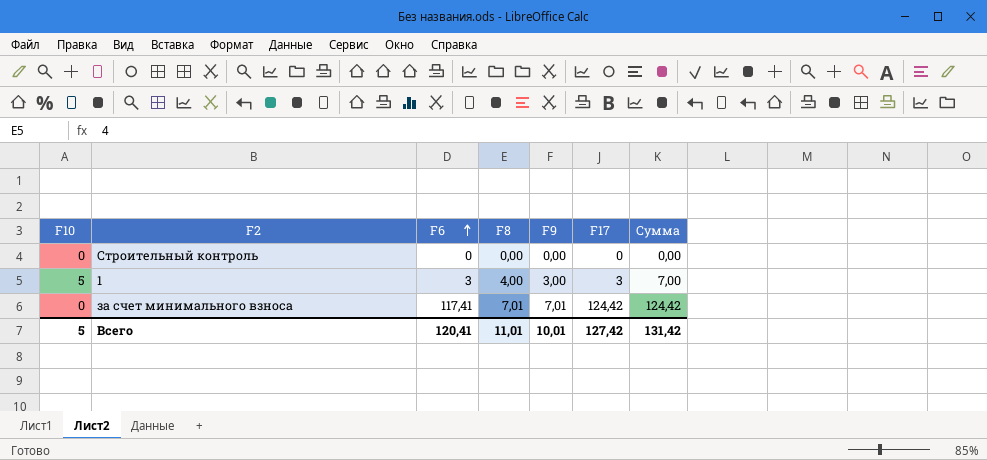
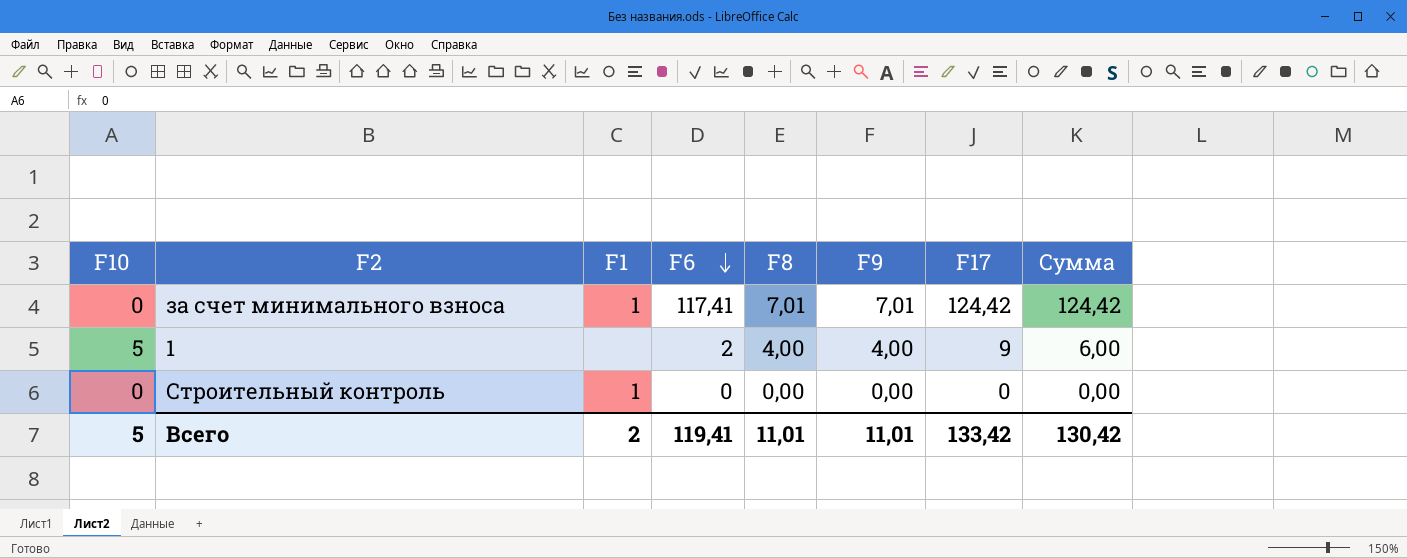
row order: F6 ascending -> F6 descending
column F1 | position: none -> 3
1 | F6: 3 -> 2
1 | F9: 3,00 -> 4,00
1 | F17: 3 -> 9
1 | Сумма: 7,00 -> 6,00
Всего | F6: 120,41 -> 119,41
Всего | F9: 10,01 -> 11,01
Всего | F17: 127,42 -> 133,42
Всего | Сумма: 131,42 -> 130,42

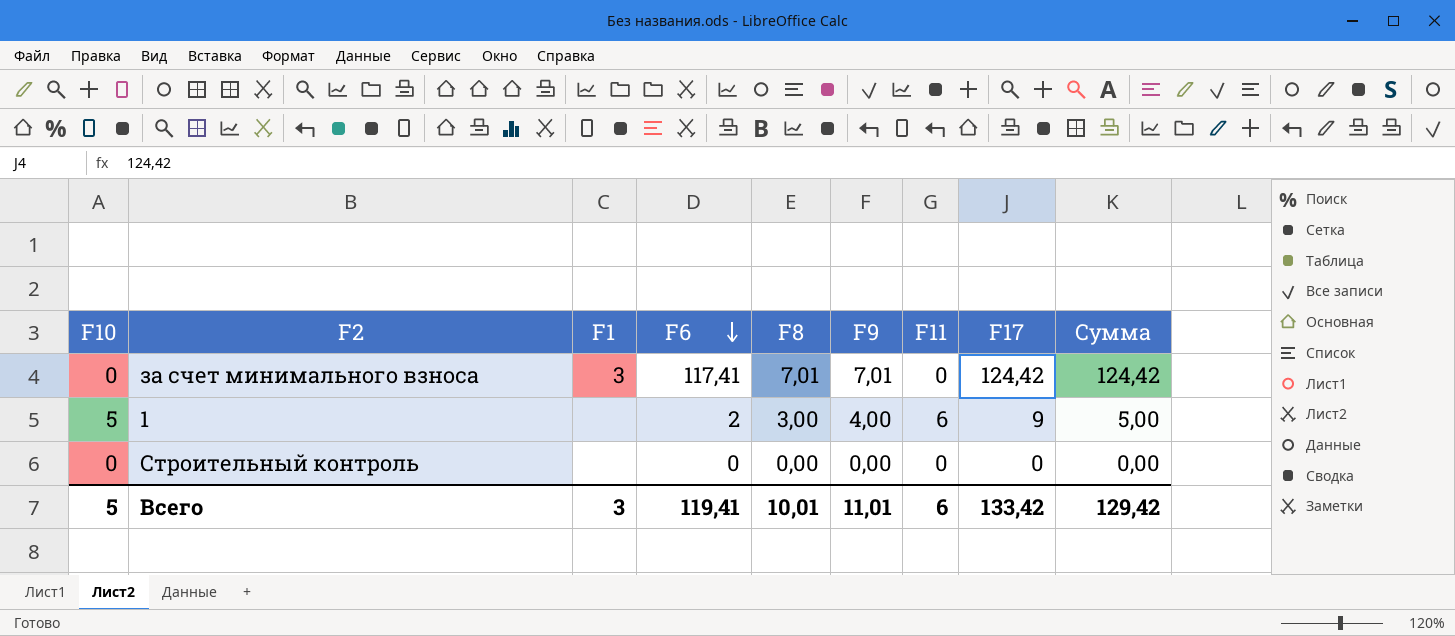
column F11 | position: none -> 7
за счет минимального взноса | F1: 1 -> 3
1 | F8: 4,00 -> 3,00
1 | Сумма: 6,00 -> 5,00
Строительный контроль | F1: 1 -> none
Всего | F1: 2 -> 3
Всего | F8: 11,01 -> 10,01
Всего | Сумма: 130,42 -> 129,42

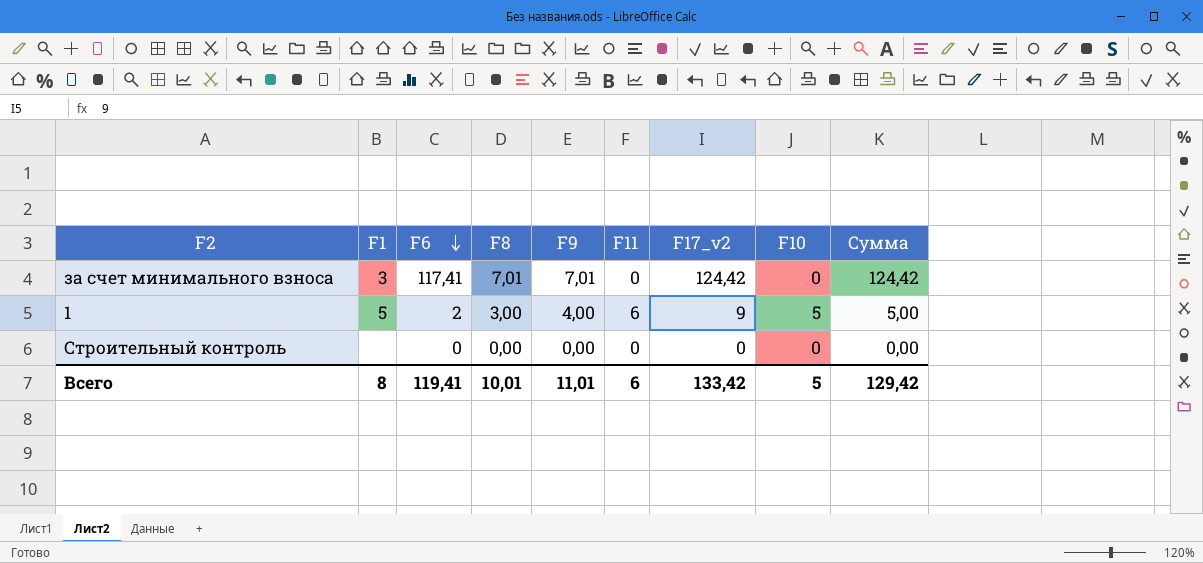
column name: F17 -> F17_v2
column F10 | position: 1 -> 8
1 | F1: none -> 5
Всего | F1: 3 -> 8

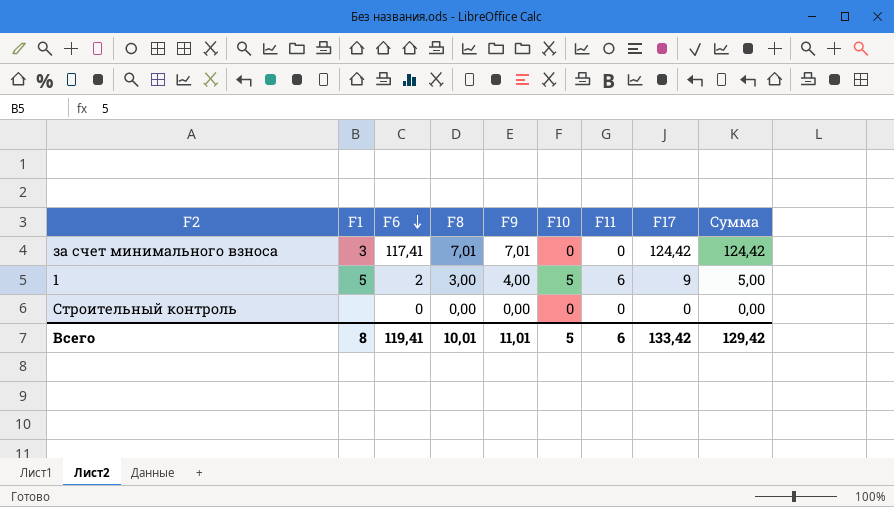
column F10 | position: 8 -> 6
column name: F17_v2 -> F17

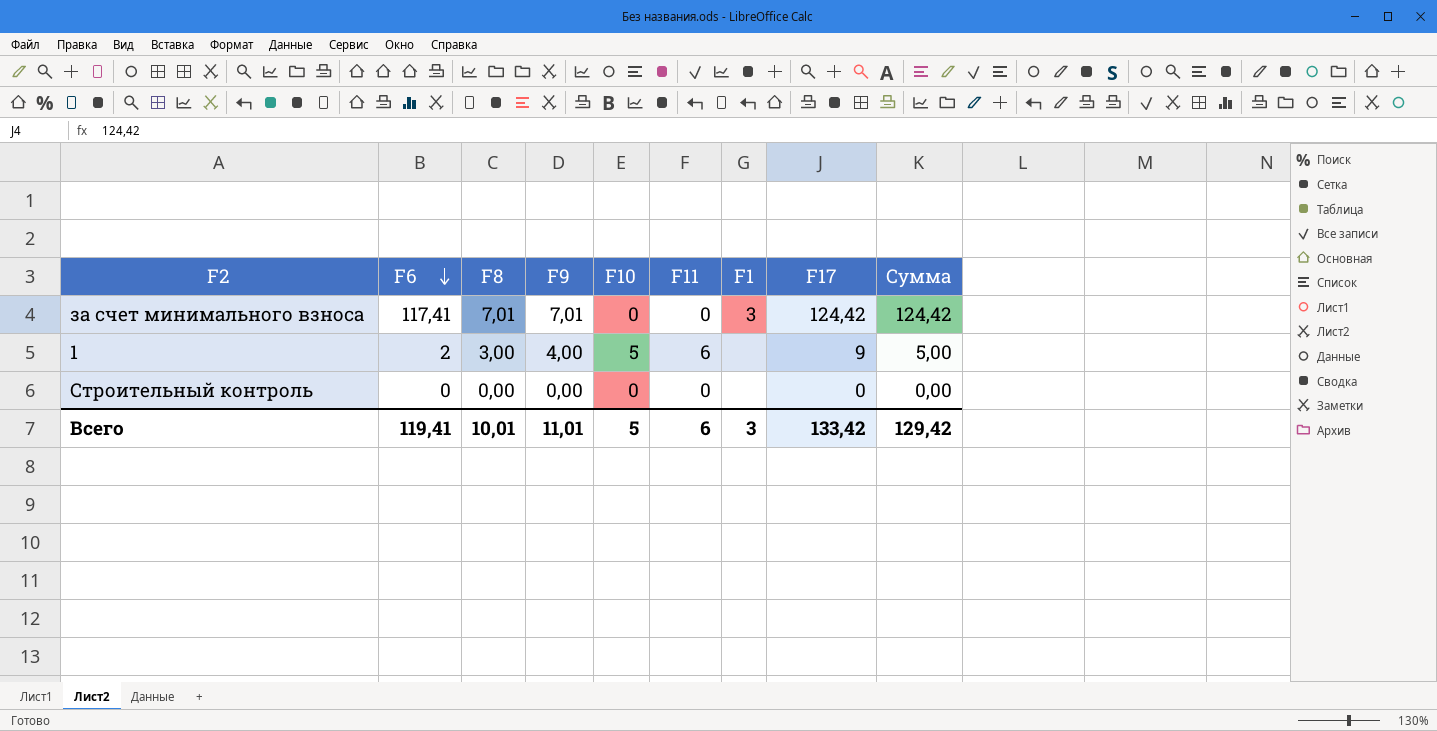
column F1 | position: 2 -> 7
1 | F1: 5 -> none
Всего | F1: 8 -> 3

